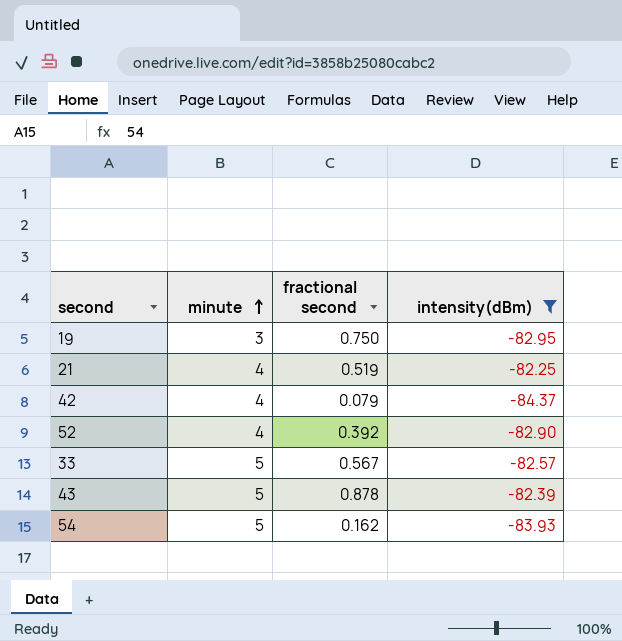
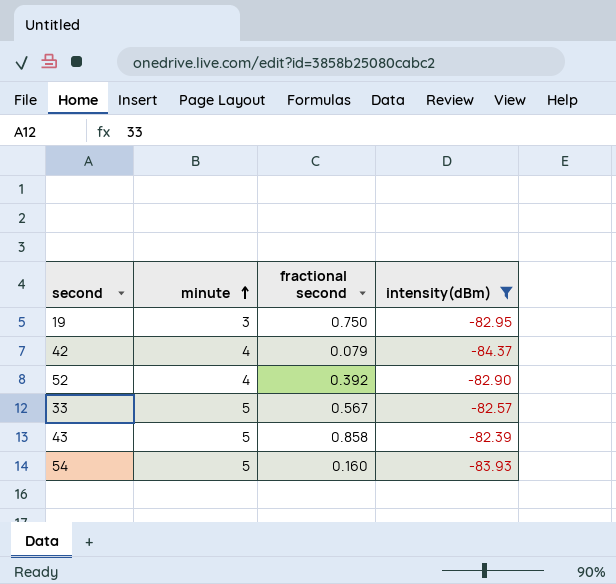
row 21: 4 | 0.519 | -82.25 -> none
43 | fractional second: 0.878 -> 0.858
54 | fractional second: 0.162 -> 0.160

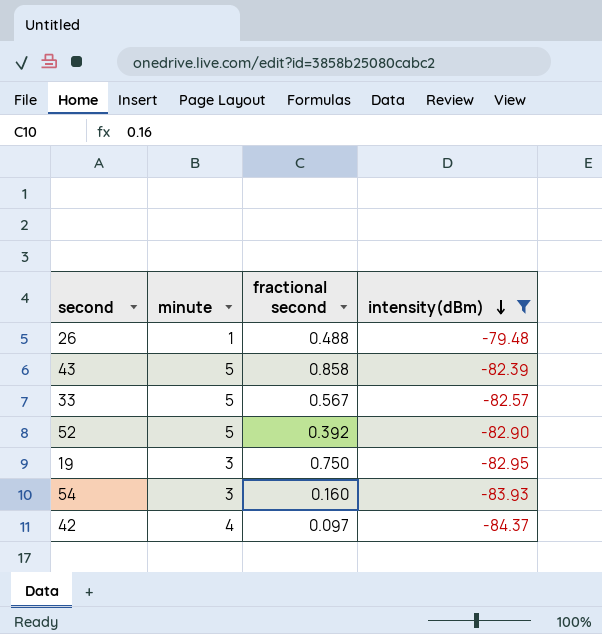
row order: minute ascending -> intensity(dBm) descending
row 26: none -> 1 | 0.488 | -79.48
52 | minute: 4 -> 5
54 | minute: 5 -> 3
42 | fractional second: 0.079 -> 0.097

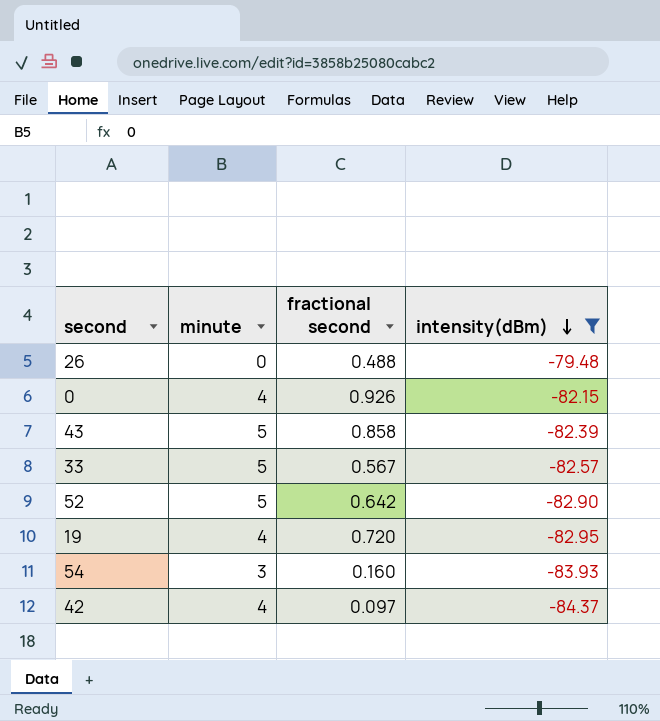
26 | minute: 1 -> 0
row 0: none -> 4 | 0.926 | -82.15
52 | fractional second: 0.392 -> 0.642
19 | minute: 3 -> 4
19 | fractional second: 0.750 -> 0.720

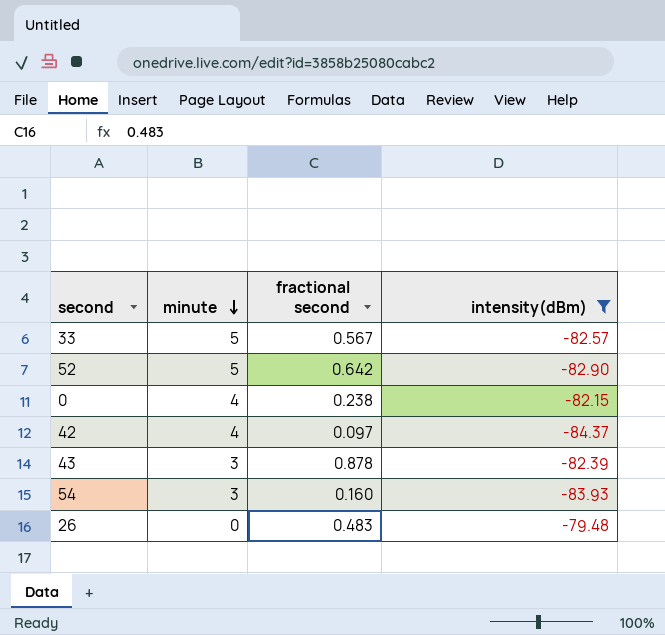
row order: intensity(dBm) descending -> minute descending
row 19: 4 | 0.720 | -82.95 -> none
0 | fractional second: 0.926 -> 0.238
43 | minute: 5 -> 3
43 | fractional second: 0.858 -> 0.878
26 | fractional second: 0.488 -> 0.483

